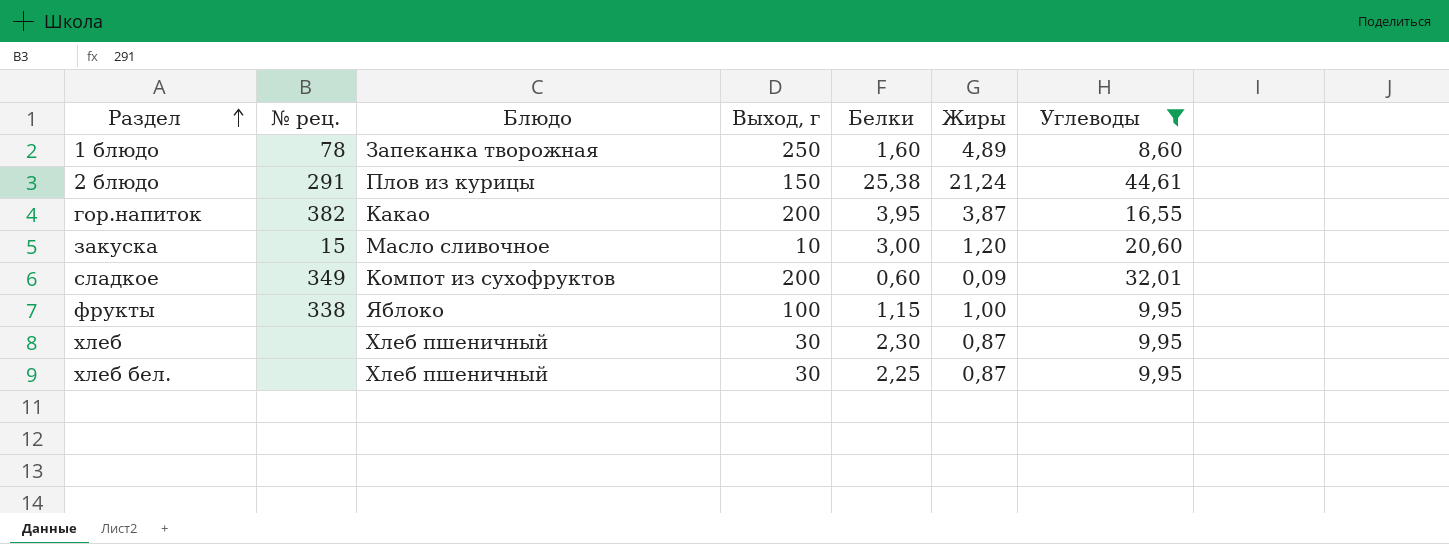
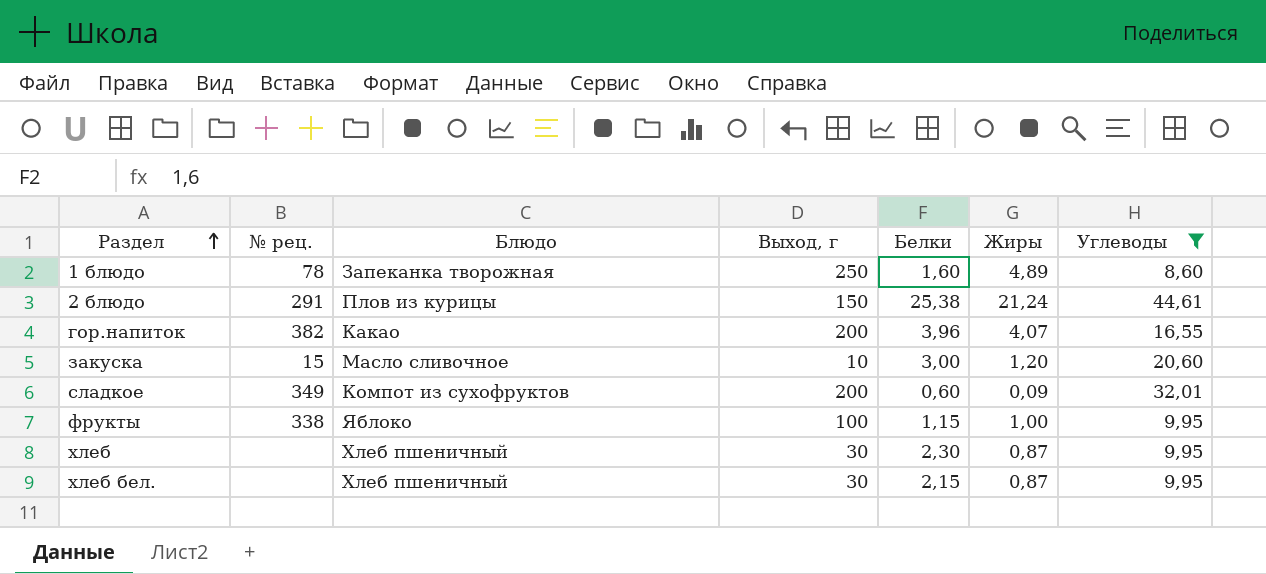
гор.напиток | Белки: 3,95 -> 3,96
гор.напиток | Жиры: 3,87 -> 4,07
хлеб бел. | Белки: 2,25 -> 2,15

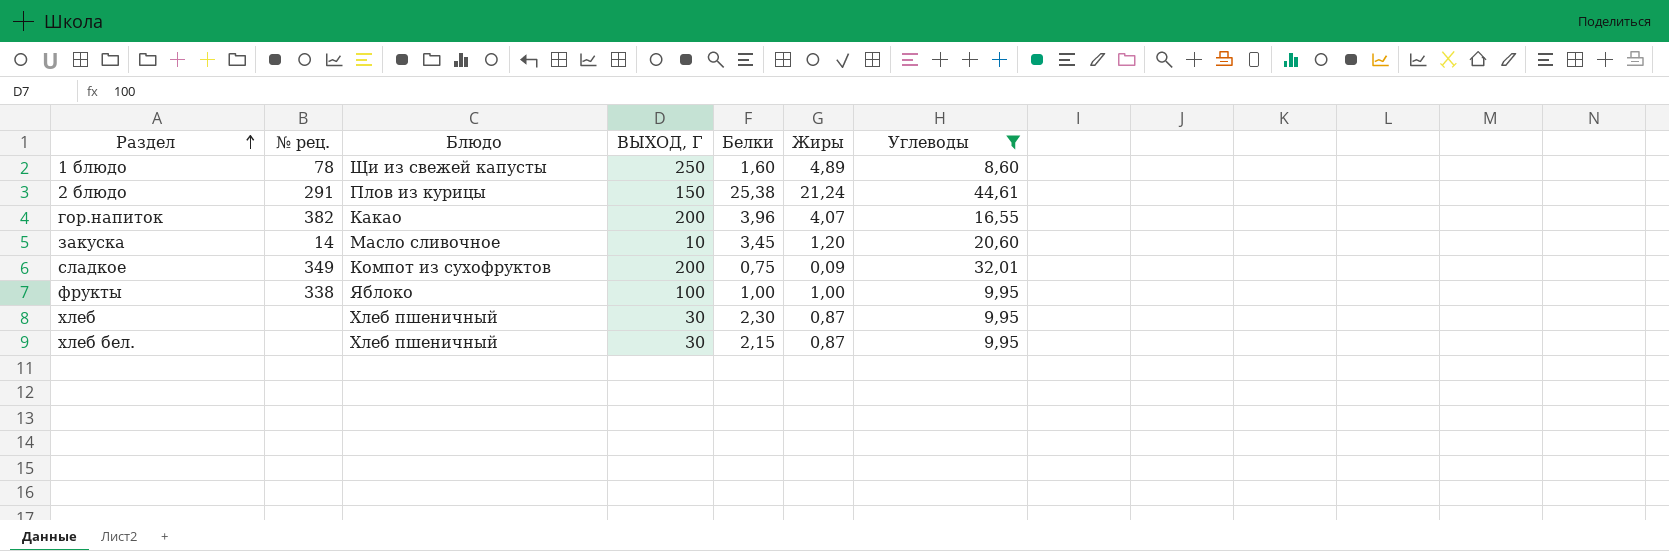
column name: Выход, г -> ВЫХОД, Г
1 блюдо | Блюдо: Запеканка творожная -> Щи из свежей капусты
закуска | № рец.: 15 -> 14
закуска | Белки: 3,00 -> 3,45
сладкое | Белки: 0,60 -> 0,75
фрукты | Белки: 1,15 -> 1,00

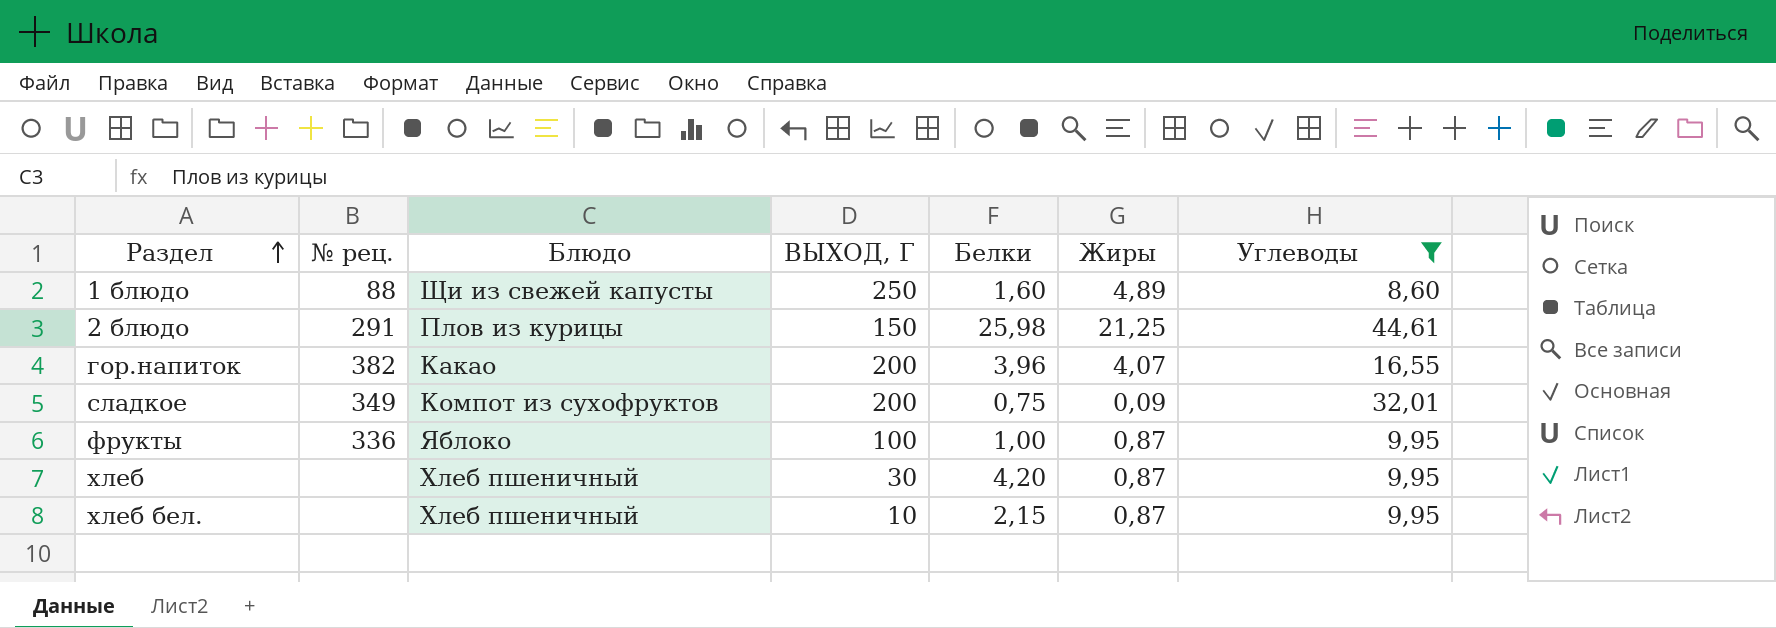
row закуска: 14 | Масло сливочное | 10 | 3,45 | 1,20 | 20,60 -> none
1 блюдо | № рец.: 78 -> 88
2 блюдо | Белки: 25,38 -> 25,98
2 блюдо | Жиры: 21,24 -> 21,25
фрукты | № рец.: 338 -> 336
фрукты | Жиры: 1,00 -> 0,87
хлеб | Белки: 2,30 -> 4,20
хлеб бел. | ВЫХОД, Г: 30 -> 10

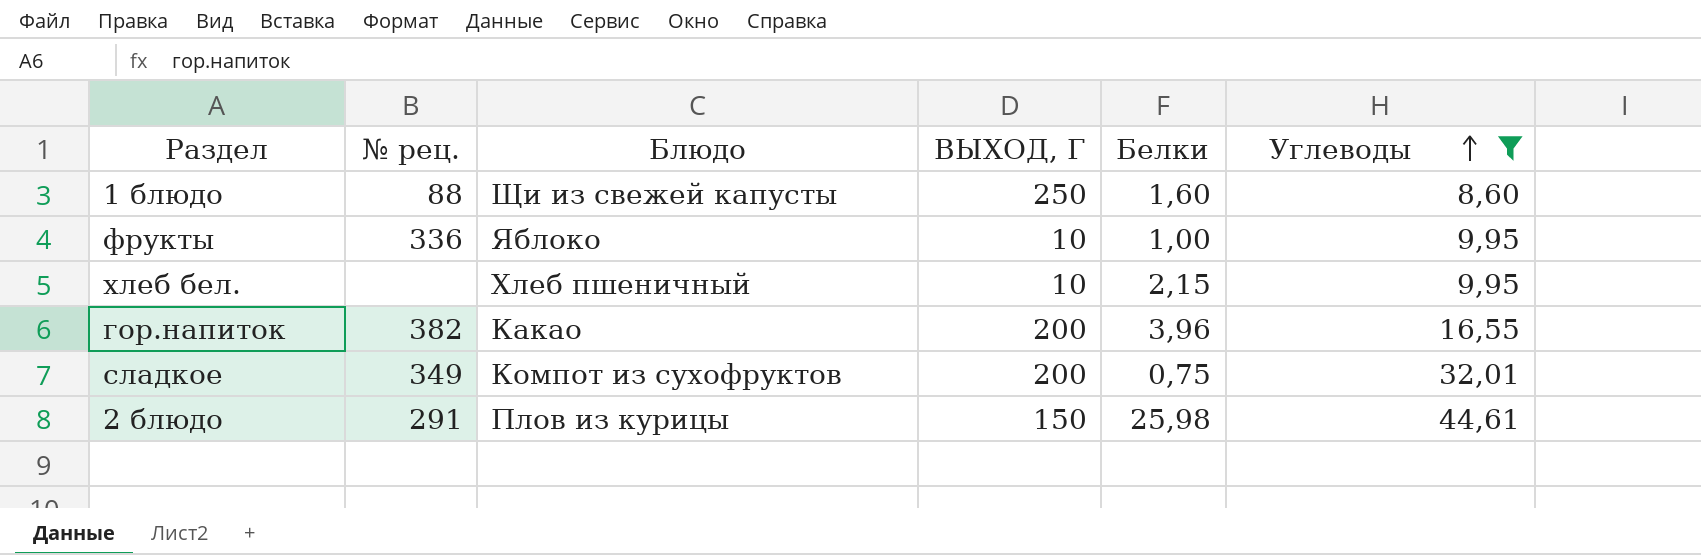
row order: Раздел ascending -> Углеводы ascending
column Жиры | position: 6 -> none
row хлеб: none | Хлеб пшеничный | 30 | 4,20 | 0,87 | 9,95 -> none
фрукты | ВЫХОД, Г: 100 -> 10

